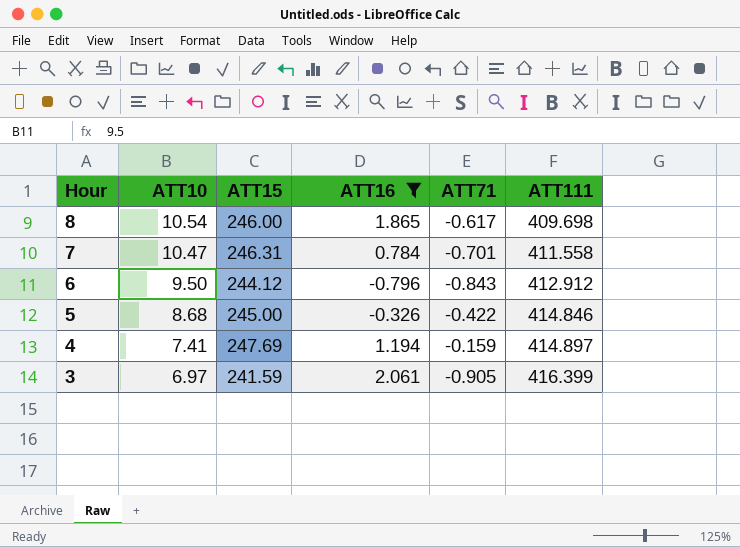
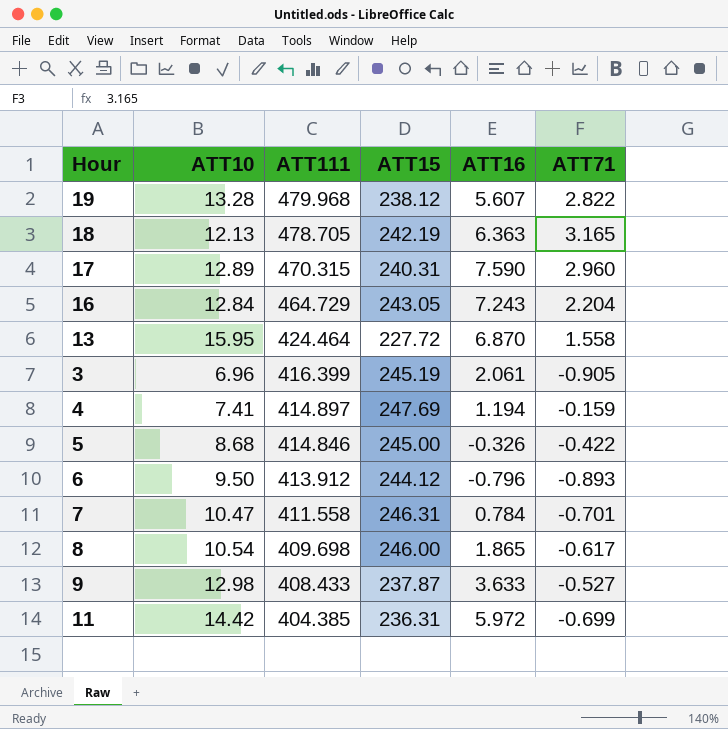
filter: ATT16 <= 2.061 -> none
row order: Hour descending -> ATT111 descending
column ATT111 | position: 6 -> 3
3 | ATT10: 6.97 -> 6.96
3 | ATT15: 241.59 -> 245.19
6 | ATT111: 412.912 -> 413.912
6 | ATT71: -0.843 -> -0.893

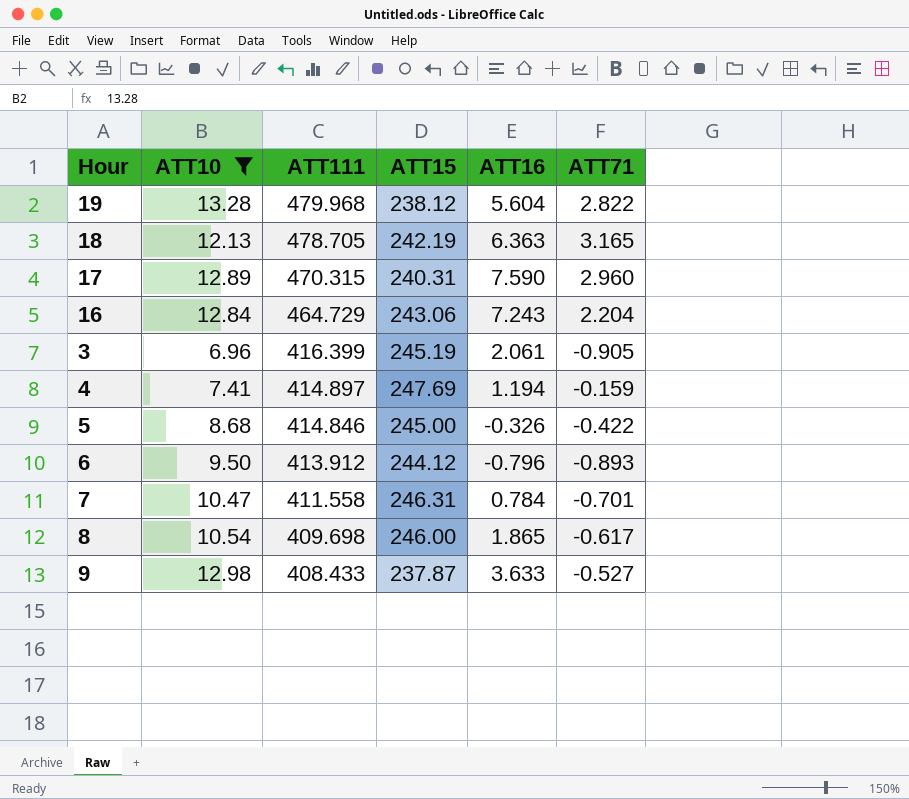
filter: none -> ATT10 <= 13.28
19 | ATT16: 5.607 -> 5.604
16 | ATT15: 243.05 -> 243.06

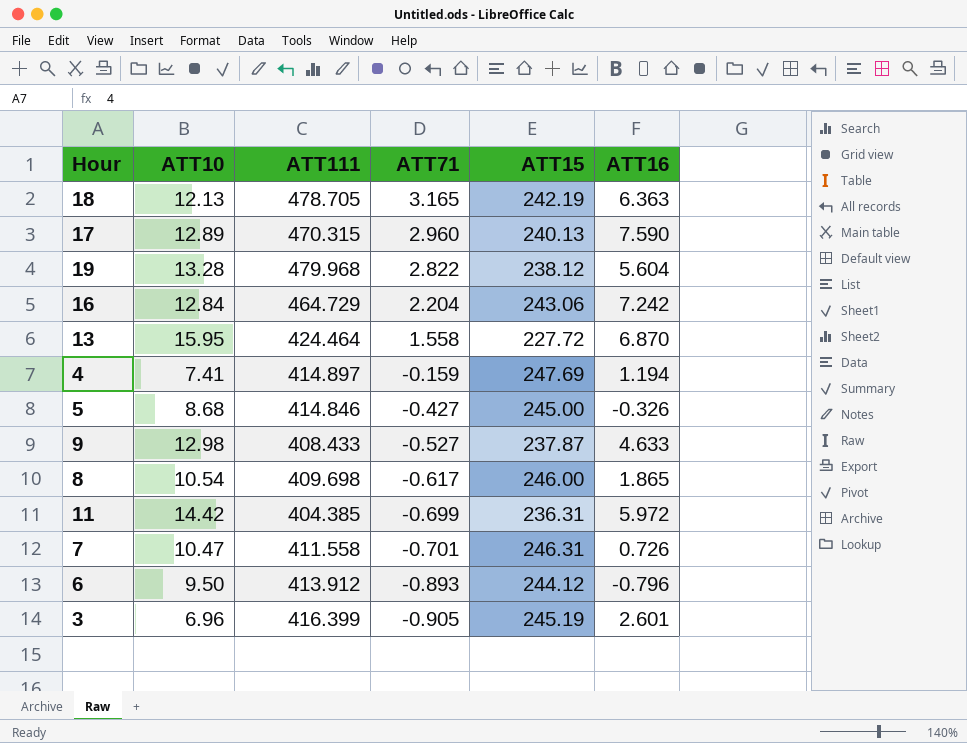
filter: ATT10 <= 13.28 -> none
row order: ATT111 descending -> ATT71 descending
column ATT71 | position: 6 -> 4
17 | ATT15: 240.31 -> 240.13
16 | ATT16: 7.243 -> 7.242
5 | ATT71: -0.422 -> -0.427
9 | ATT16: 3.633 -> 4.633
7 | ATT16: 0.784 -> 0.726
3 | ATT16: 2.061 -> 2.601

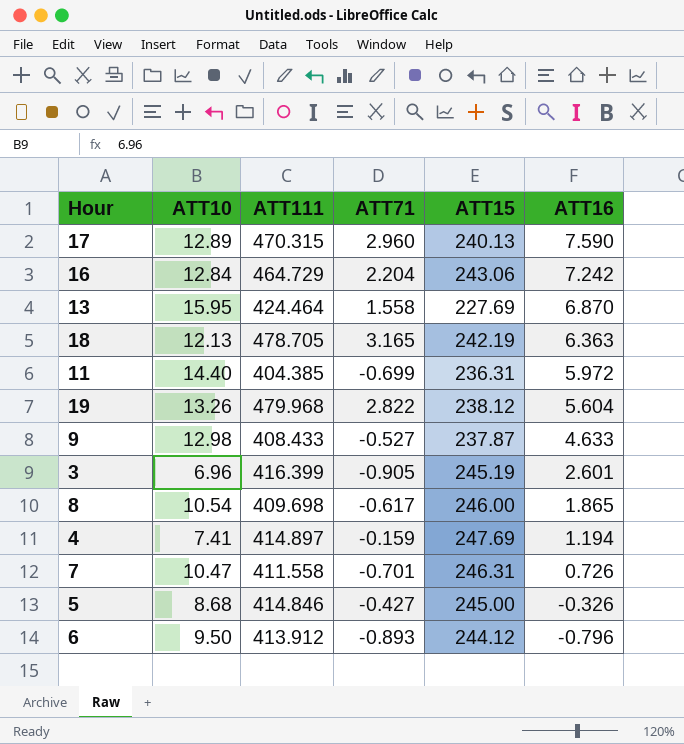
row order: ATT71 descending -> ATT16 descending
13 | ATT15: 227.72 -> 227.69
11 | ATT10: 14.42 -> 14.40
19 | ATT10: 13.28 -> 13.26

